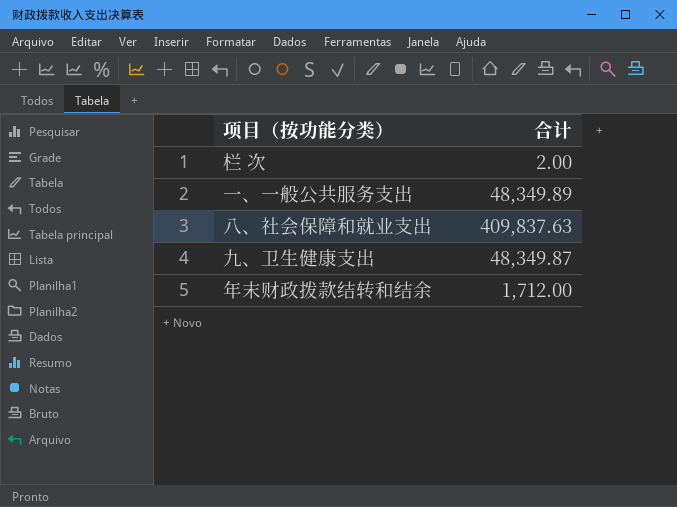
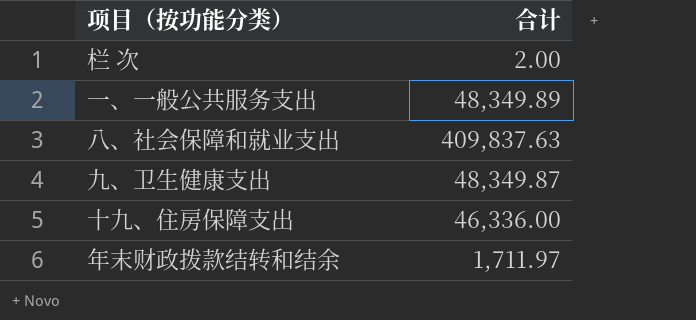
row 十九、住房保障支出: none -> 46,336.00
年末财政拨款结转和结余 | 合计: 1,712.00 -> 1,711.97

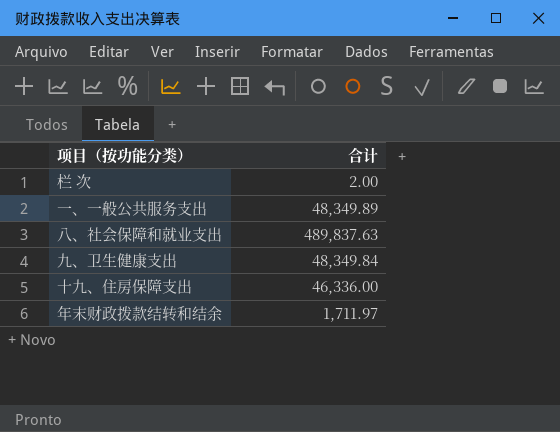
八、社会保障和就业支出 | 合计: 409,837.63 -> 489,837.63
九、卫生健康支出 | 合计: 48,349.87 -> 48,349.84

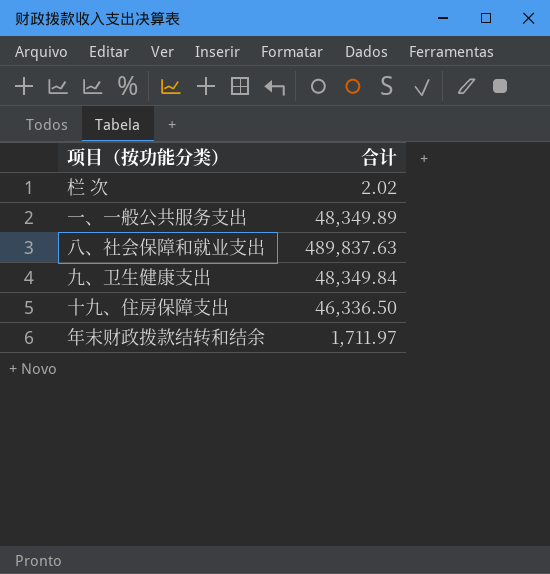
栏 次 | 合计: 2.00 -> 2.02
十九、住房保障支出 | 合计: 46,336.00 -> 46,336.50

